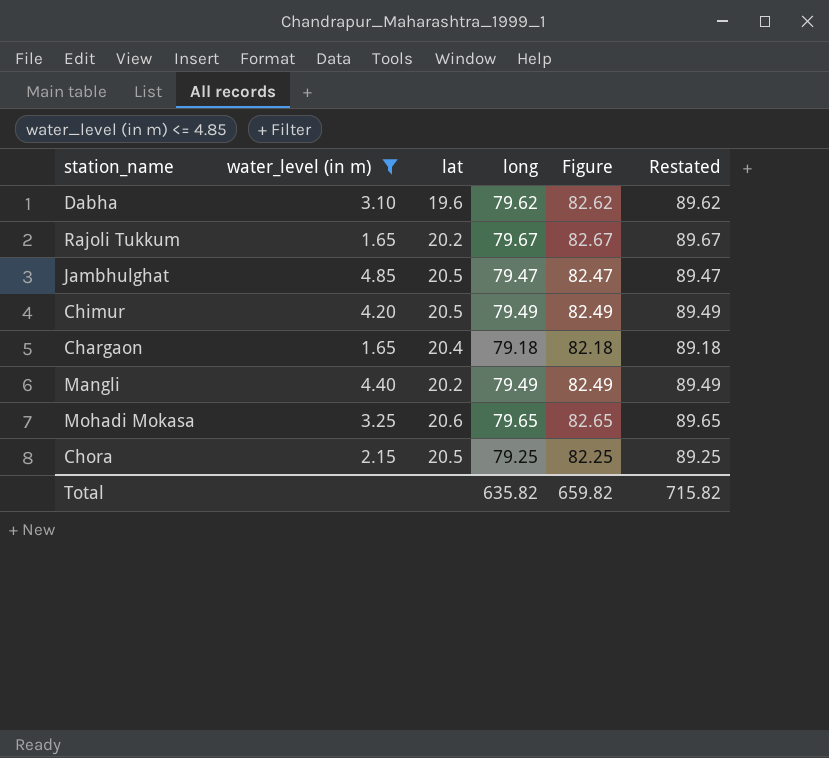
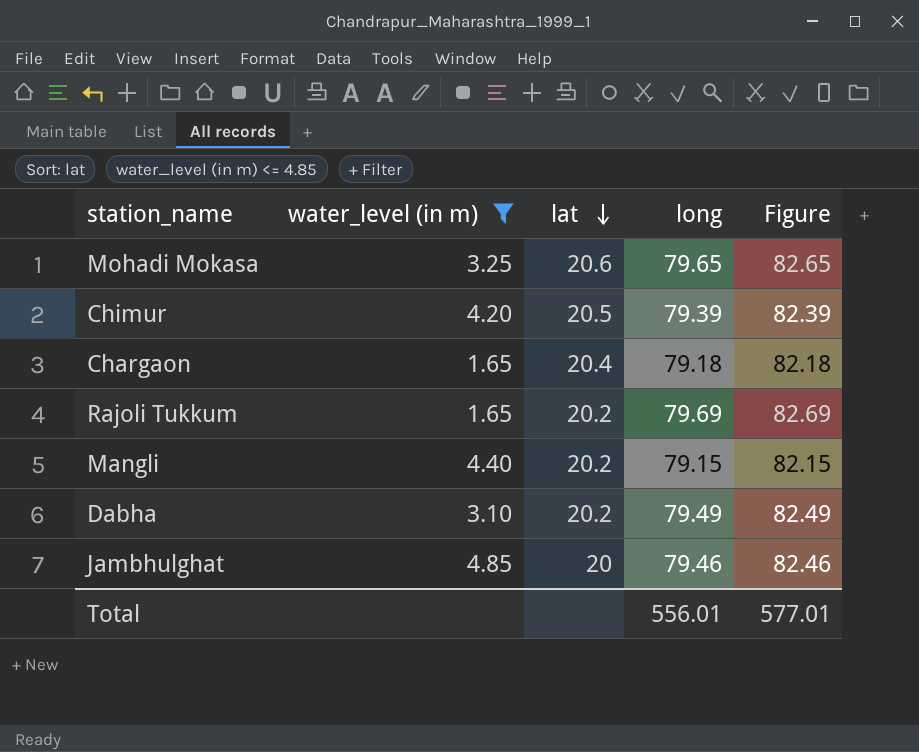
row order: none -> lat descending
column Restated | formula: [long] + 10 -> none
row Chora: 2.15 | 20.5 | 79.25 | 82.25 | 89.25 -> none
Chimur | long: 79.49 -> 79.39
Chimur | Figure: 82.49 -> 82.39
Rajoli Tukkum | long: 79.67 -> 79.69
Rajoli Tukkum | Figure: 82.67 -> 82.69
Mangli | long: 79.49 -> 79.15
Mangli | Figure: 82.49 -> 82.15
Dabha | lat: 19.6 -> 20.2
Dabha | long: 79.62 -> 79.49
Dabha | Figure: 82.62 -> 82.49
Jambhulghat | lat: 20.5 -> 20
Jambhulghat | long: 79.47 -> 79.46
Jambhulghat | Figure: 82.47 -> 82.46
Total | long: 635.82 -> 556.01
Total | Figure: 659.82 -> 577.01

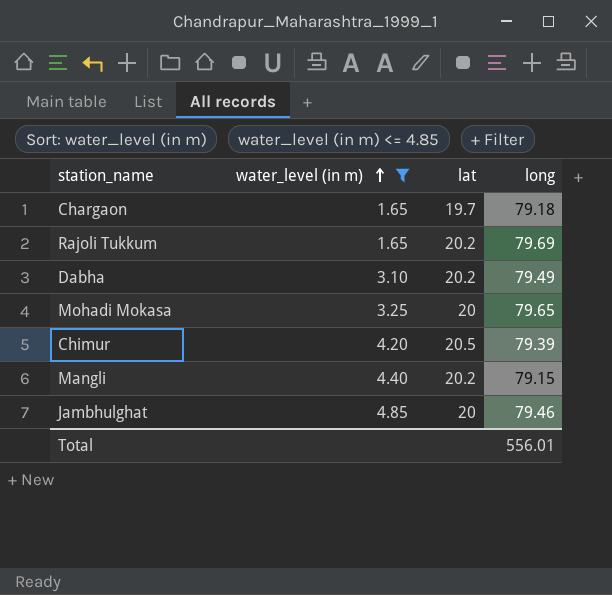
row order: lat descending -> water_level (in m) ascending
column Figure | formula: [long] + 3 -> none
Chargaon | lat: 20.4 -> 19.7
Mohadi Mokasa | lat: 20.6 -> 20

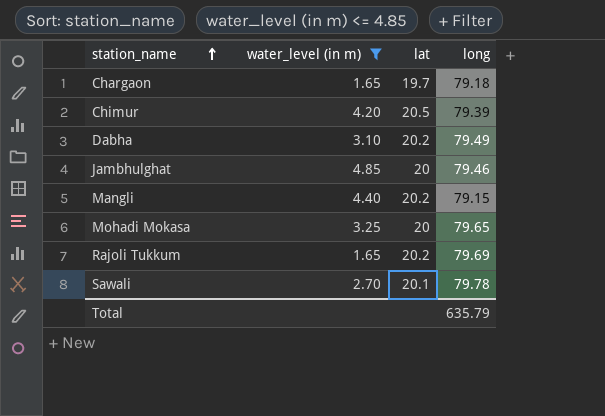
row order: water_level (in m) ascending -> station_name ascending
row Sawali: none -> 2.70 | 20.1 | 79.78
Total | long: 556.01 -> 635.79

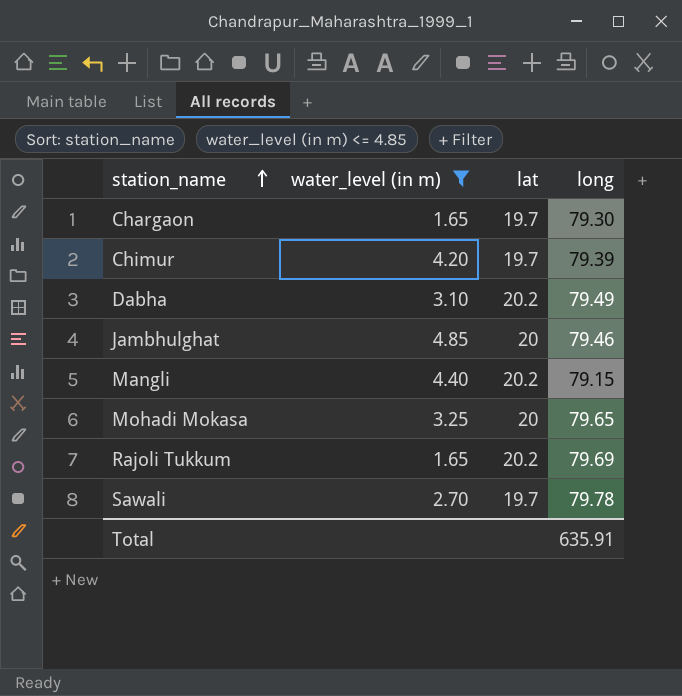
Chargaon | long: 79.18 -> 79.30
Chimur | lat: 20.5 -> 19.7
Sawali | lat: 20.1 -> 19.7
Total | long: 635.79 -> 635.91

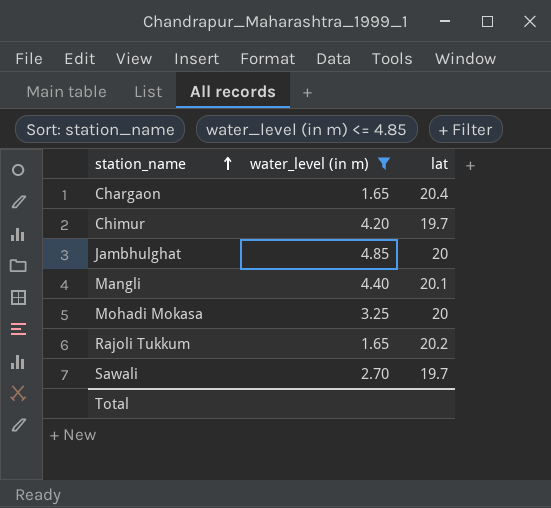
column long | position: 4 -> none
row Dabha: 3.10 | 20.2 | 79.49 -> none
Chargaon | lat: 19.7 -> 20.4
Mangli | lat: 20.2 -> 20.1

